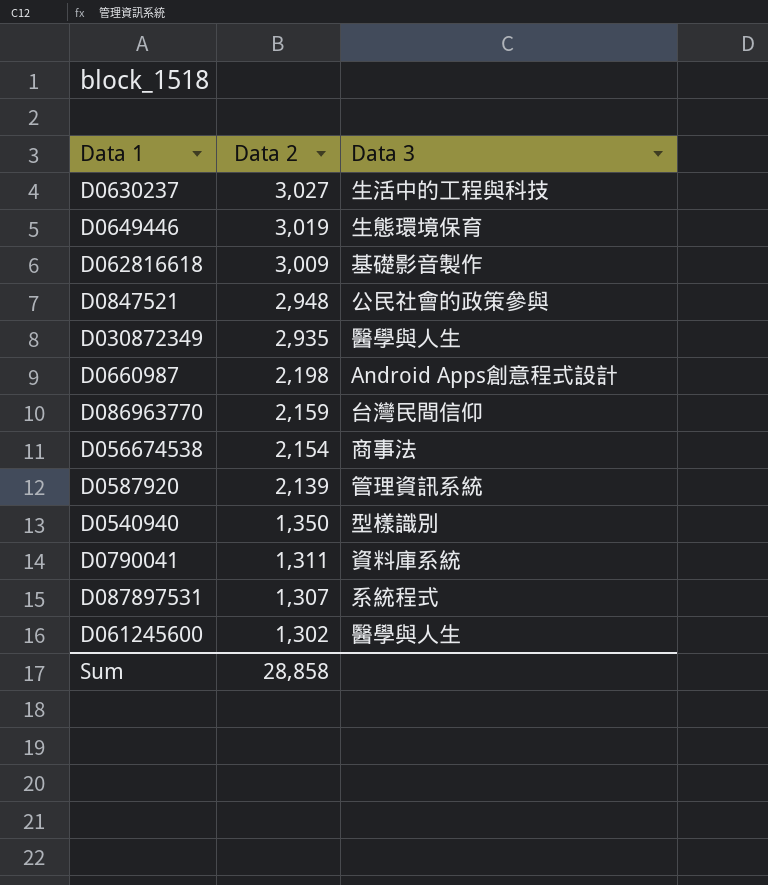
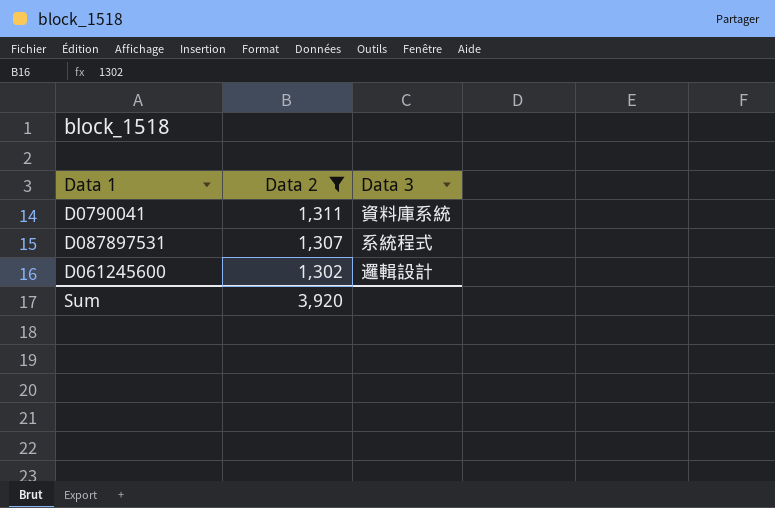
filter: none -> Data 2 <= 1,311
D061245600 | Data 3: 醫學與人生 -> 邏輯設計
Sum | Data 2: 28,858 -> 3,920

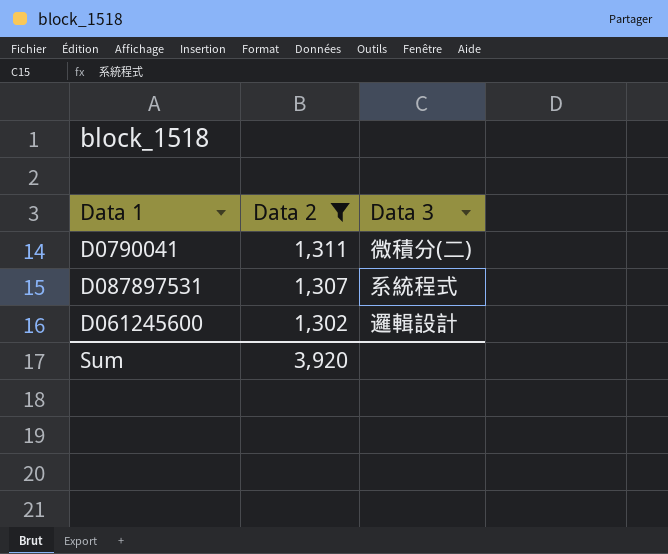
D0790041 | Data 3: 資料庫系統 -> 微積分(二)

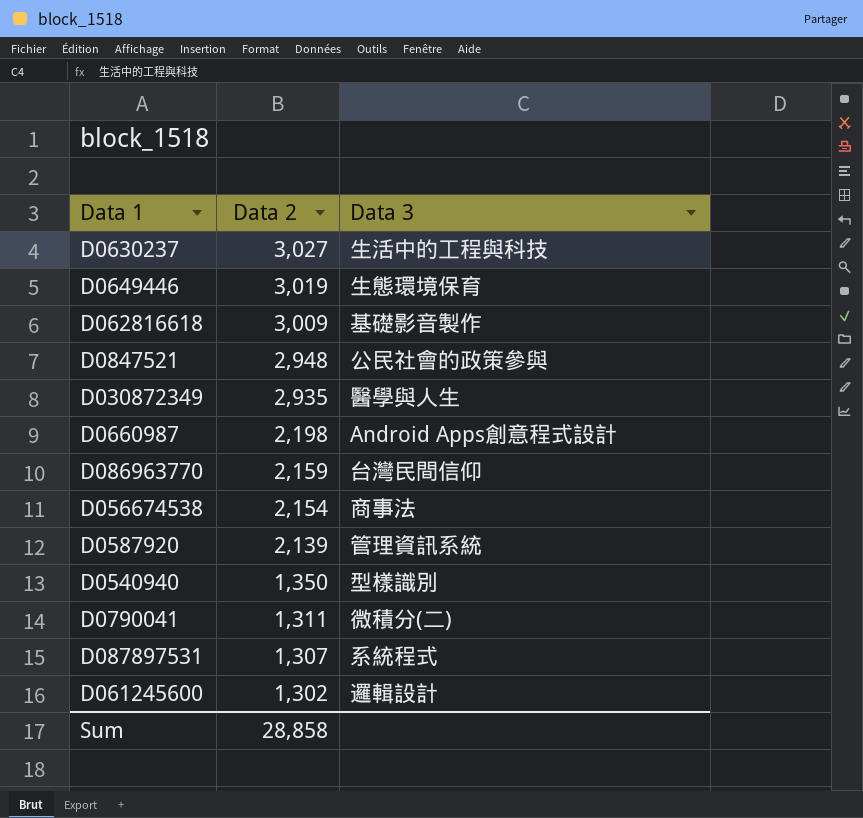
filter: Data 2 <= 1,311 -> none
Sum | Data 2: 3,920 -> 28,858

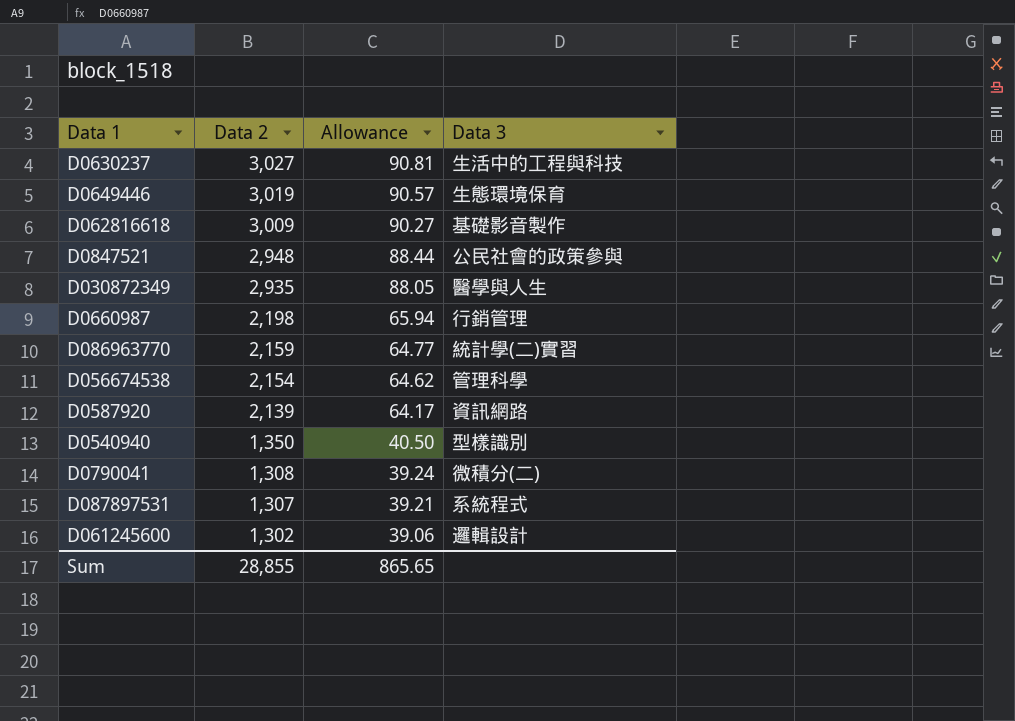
column Allowance | formula: none -> [Data 2] * 0.03
D0660987 | Data 3: Android Apps創意程式設計 -> 行銷管理
D086963770 | Data 3: 台灣民間信仰 -> 統計學(二)實習
D056674538 | Data 3: 商事法 -> 管理科學
D0587920 | Data 3: 管理資訊系統 -> 資訊網路
D0790041 | Data 2: 1,311 -> 1,308
Sum | Data 2: 28,858 -> 28,855

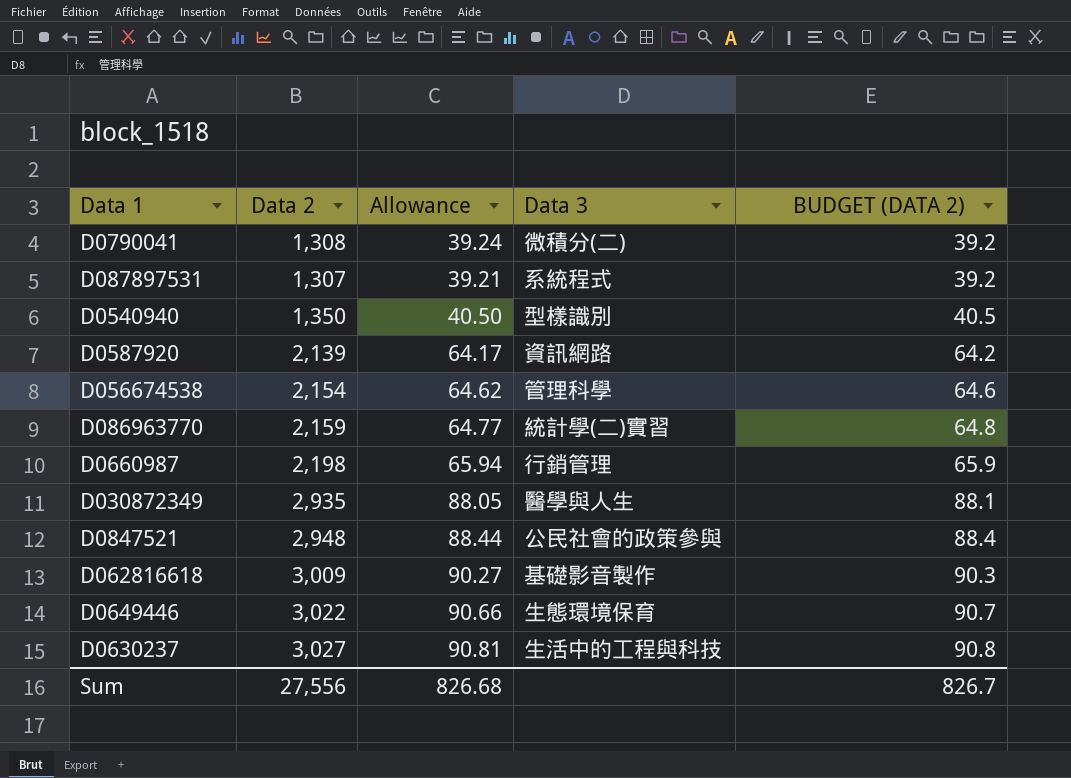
row order: Data 2 descending -> BUDGET (DATA 2) ascending
column BUDGET (DATA 2) | formula: none -> [Data 2] * 0.03
row D061245600: 1,302 | 39.06 | 邏輯設計 -> none
D0649446 | Data 2: 3,019 -> 3,022
D0649446 | Allowance: 90.57 -> 90.66
Sum | Data 2: 28,855 -> 27,556
Sum | Allowance: 865.65 -> 826.68

